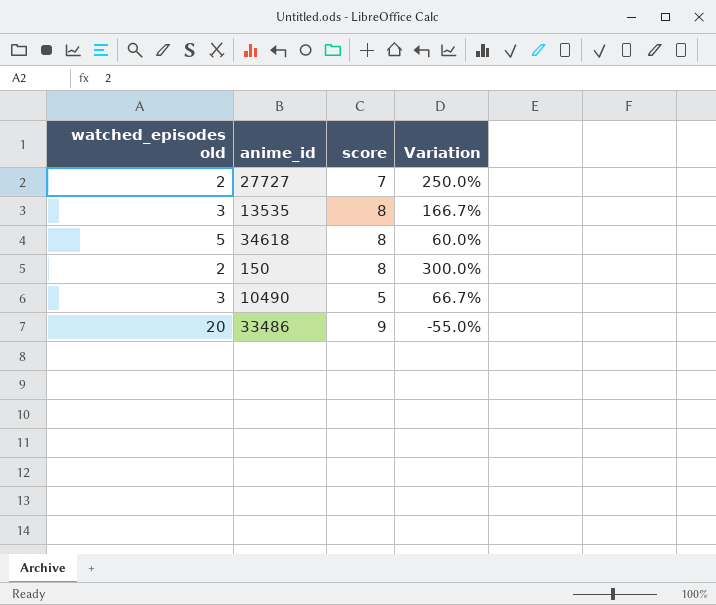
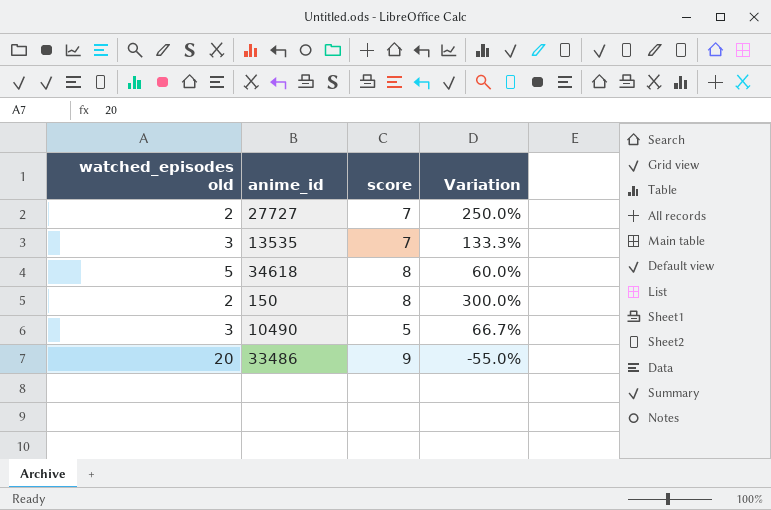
13535 | score: 8 -> 7
13535 | Variation: 166.7% -> 133.3%

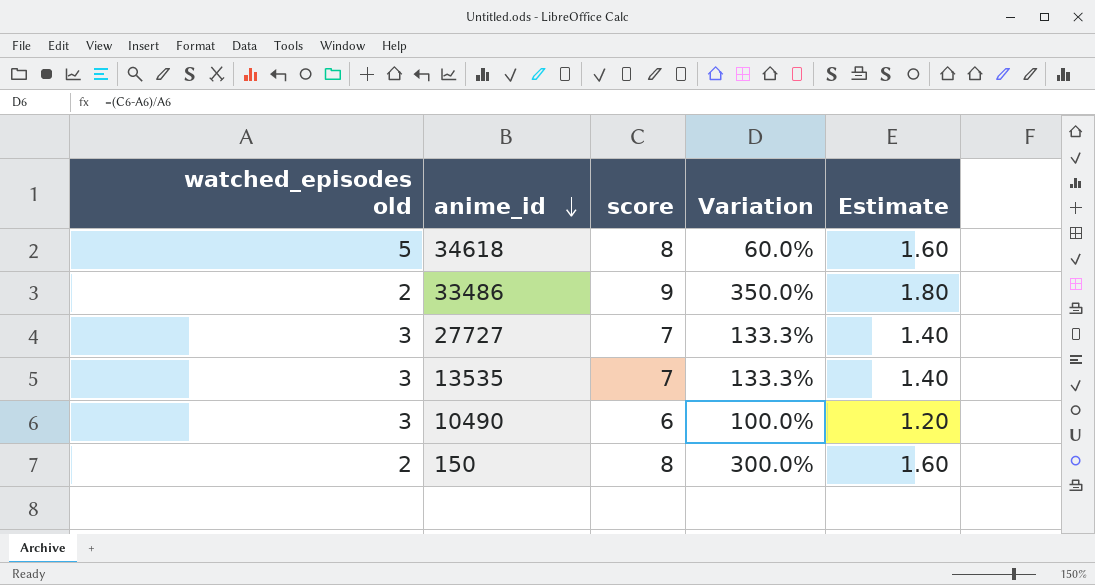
row order: none -> anime_id descending
column Estimate | formula: none -> [score] * 0.2
33486 | watched_episodes old: 20 -> 2
33486 | Variation: -55.0% -> 350.0%
27727 | watched_episodes old: 2 -> 3
27727 | Variation: 250.0% -> 133.3%
10490 | score: 5 -> 6
10490 | Variation: 66.7% -> 100.0%

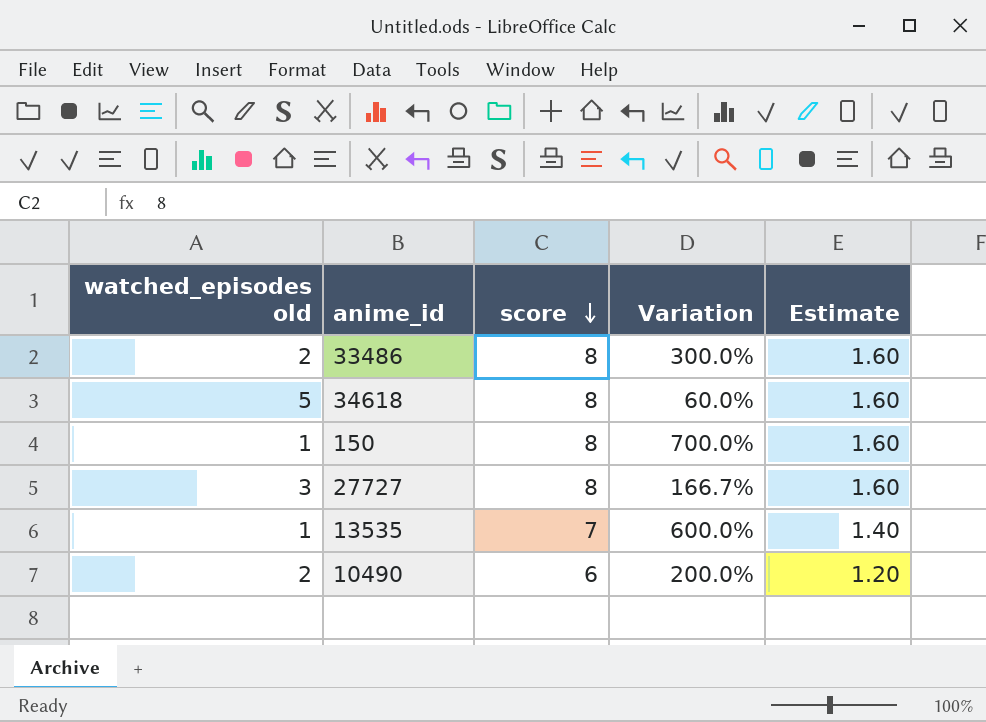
row order: anime_id descending -> score descending
33486 | score: 9 -> 8
33486 | Variation: 350.0% -> 300.0%
33486 | Estimate: 1.80 -> 1.60
150 | watched_episodes old: 2 -> 1
150 | Variation: 300.0% -> 700.0%
27727 | score: 7 -> 8
27727 | Variation: 133.3% -> 166.7%
27727 | Estimate: 1.40 -> 1.60
13535 | watched_episodes old: 3 -> 1
13535 | Variation: 133.3% -> 600.0%
10490 | watched_episodes old: 3 -> 2
10490 | Variation: 100.0% -> 200.0%

